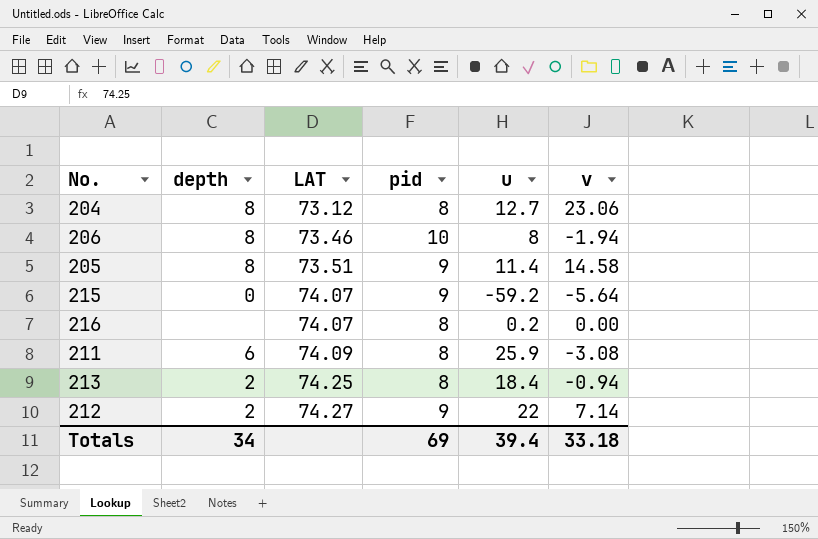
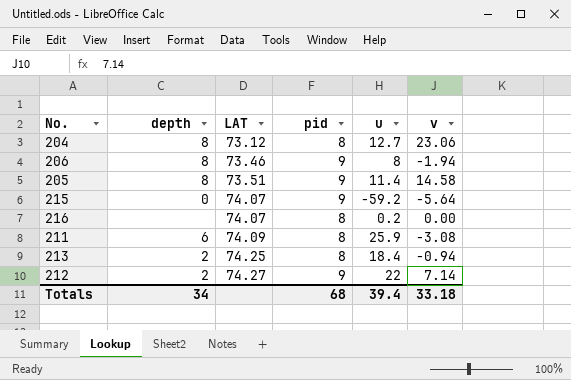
206 | pid: 10 -> 9
Totals | pid: 69 -> 68

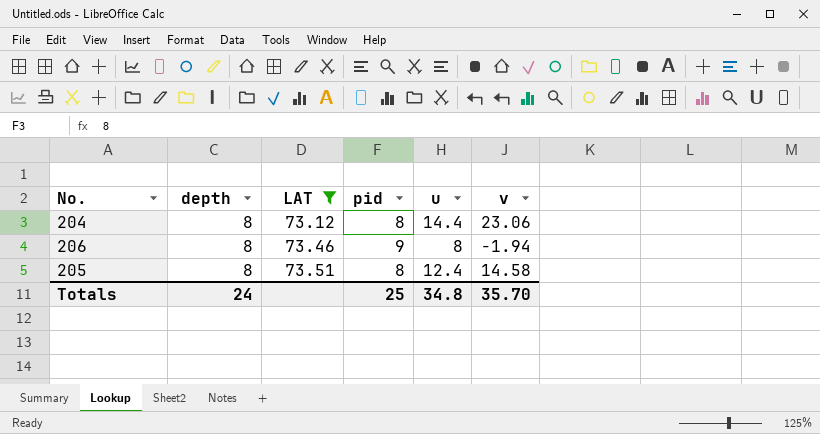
filter: none -> LAT <= 73.51
204 | u: 12.7 -> 14.4
205 | pid: 9 -> 8
205 | u: 11.4 -> 12.4
Totals | depth: 34 -> 24
Totals | pid: 68 -> 25
Totals | u: 39.4 -> 34.8
Totals | v: 33.18 -> 35.70

